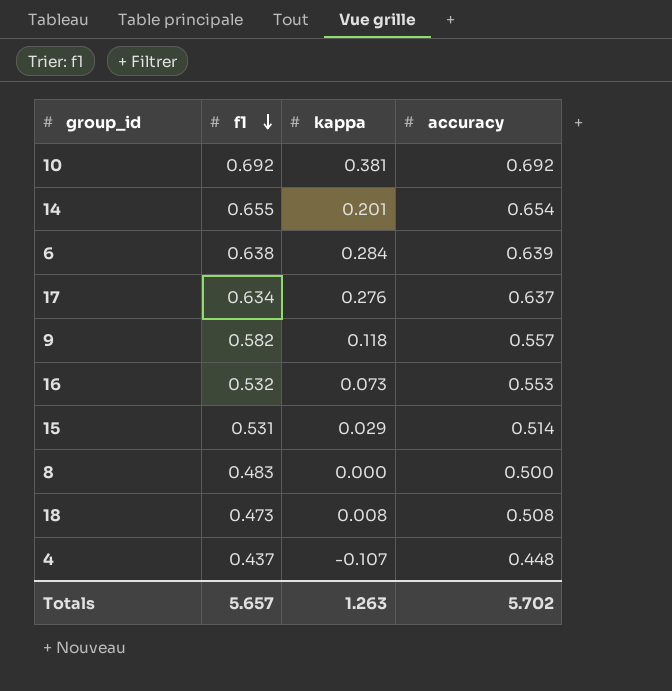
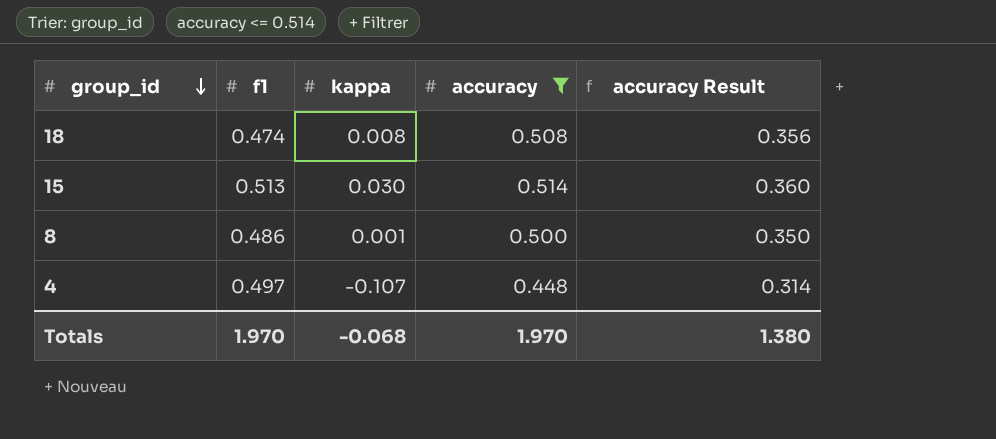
filter: none -> accuracy <= 0.514
row order: f1 descending -> group_id descending
column accuracy Result | formula: none -> [accuracy] * 0.7
18 | f1: 0.473 -> 0.474
15 | f1: 0.531 -> 0.513
15 | kappa: 0.029 -> 0.030
8 | f1: 0.483 -> 0.486
8 | kappa: 0.000 -> 0.001
4 | f1: 0.437 -> 0.497
Totals | f1: 5.657 -> 1.970
Totals | kappa: 1.263 -> -0.068
Totals | accuracy: 5.702 -> 1.970

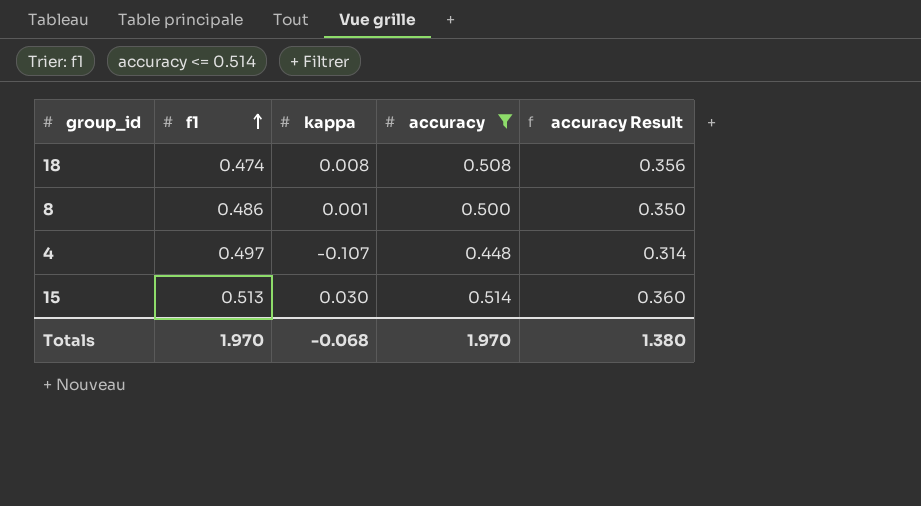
row order: group_id descending -> f1 ascending

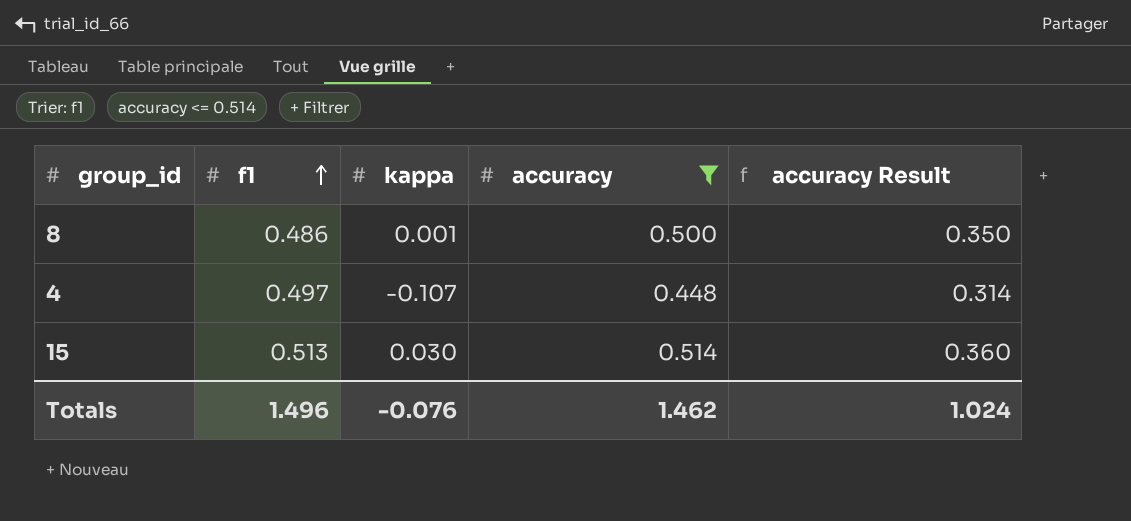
row 18: 0.474 | 0.008 | 0.508 | 0.356 -> none
Totals | f1: 1.970 -> 1.496
Totals | kappa: -0.068 -> -0.076
Totals | accuracy: 1.970 -> 1.462
Totals | accuracy Result: 1.380 -> 1.024

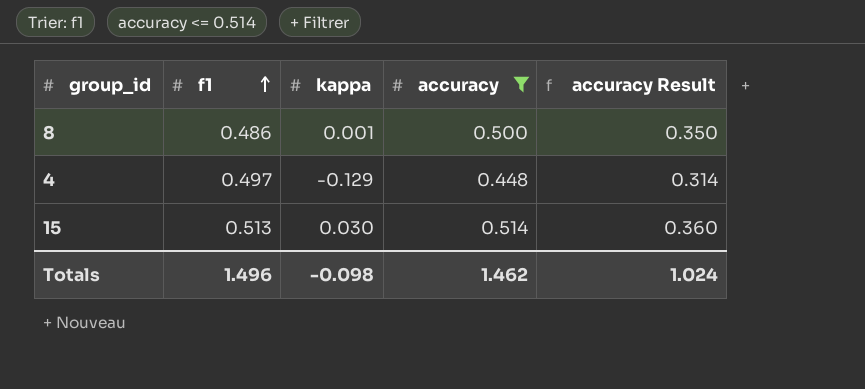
4 | kappa: -0.107 -> -0.129
Totals | kappa: -0.076 -> -0.098

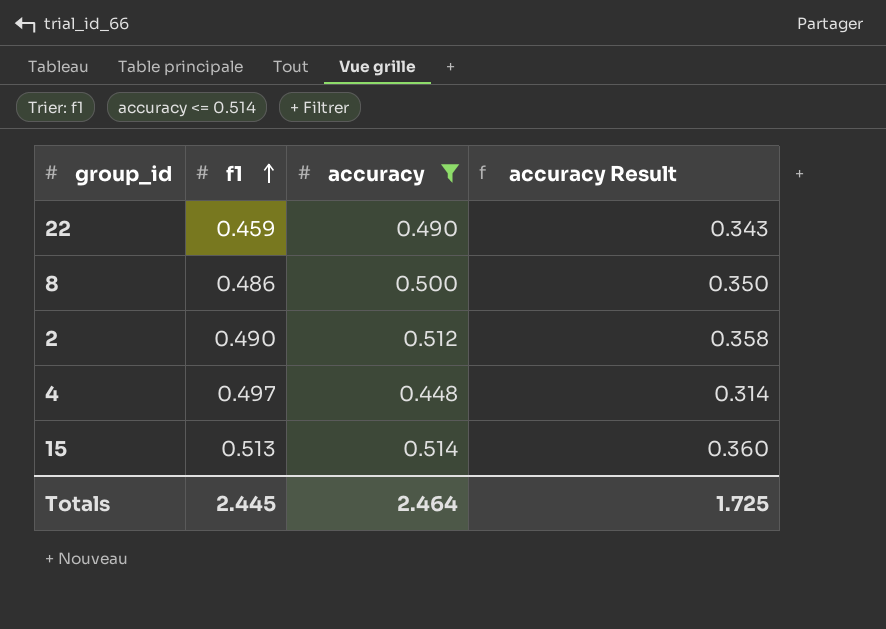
column kappa | position: 3 -> none
row 22: none -> 0.459 | 0.490 | 0.343
row 2: none -> 0.490 | 0.512 | 0.358
Totals | f1: 1.496 -> 2.445
Totals | accuracy: 1.462 -> 2.464
Totals | accuracy Result: 1.024 -> 1.725

